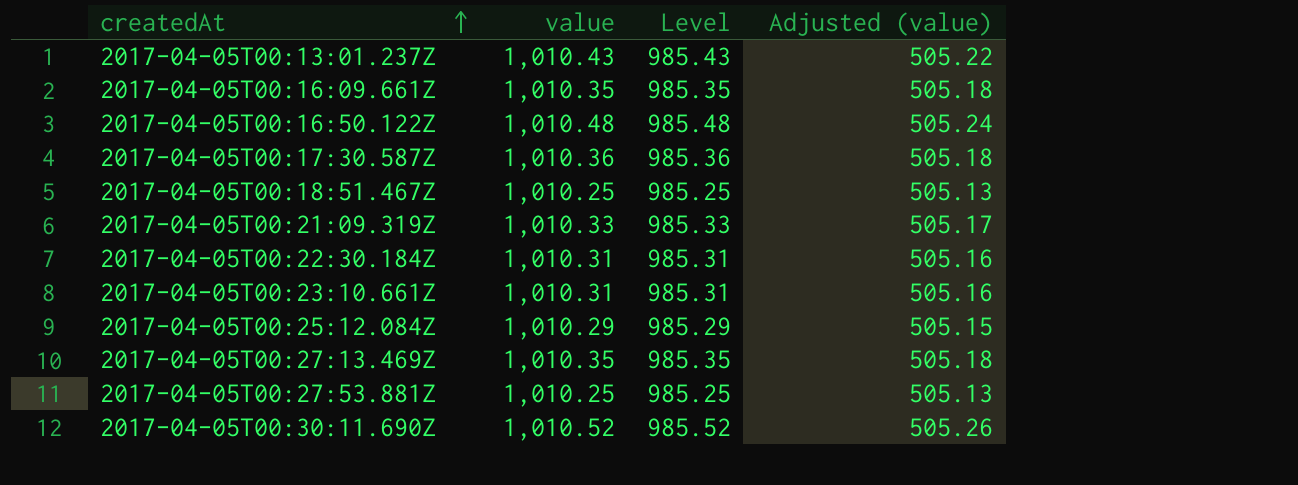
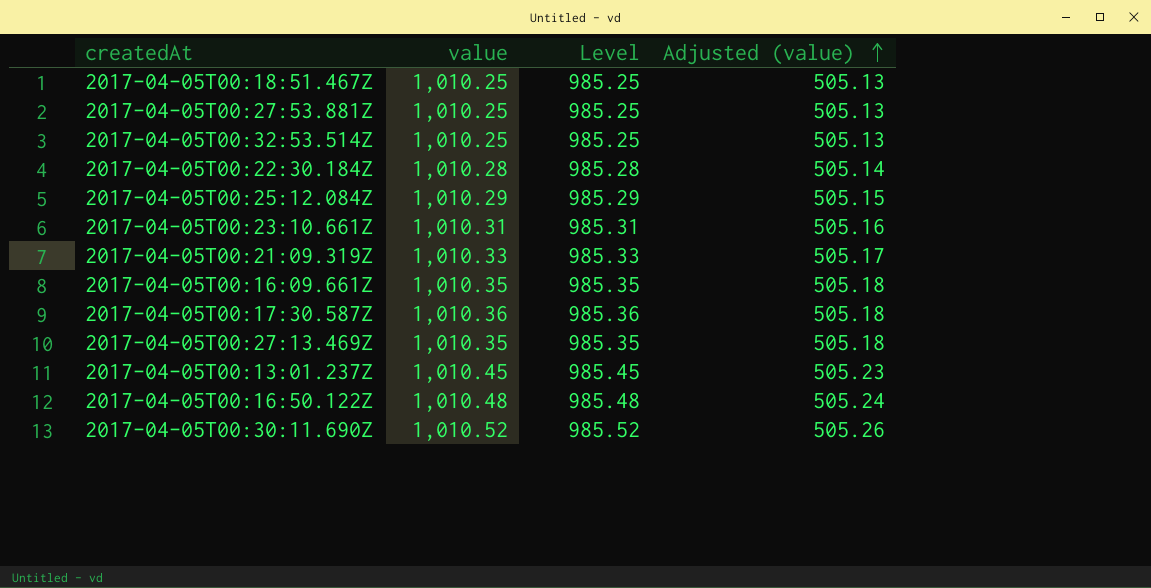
row order: createdAt ascending -> Adjusted (value) ascending
row 2017-04-05T00:32:53.514Z: none -> 1,010.25 | 985.25 | 505.13
2017-04-05T00:22:30.184Z | value: 1,010.31 -> 1,010.28
2017-04-05T00:22:30.184Z | Level: 985.31 -> 985.28
2017-04-05T00:22:30.184Z | Adjusted (value): 505.16 -> 505.14
2017-04-05T00:13:01.237Z | value: 1,010.43 -> 1,010.45
2017-04-05T00:13:01.237Z | Level: 985.43 -> 985.45
2017-04-05T00:13:01.237Z | Adjusted (value): 505.22 -> 505.23

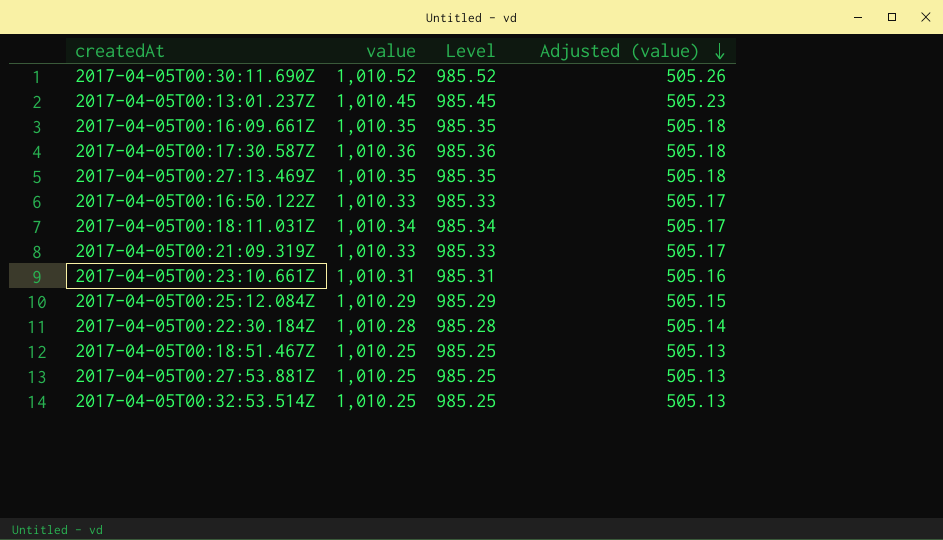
row order: Adjusted (value) ascending -> Adjusted (value) descending
2017-04-05T00:16:50.122Z | value: 1,010.48 -> 1,010.33
2017-04-05T00:16:50.122Z | Level: 985.48 -> 985.33
2017-04-05T00:16:50.122Z | Adjusted (value): 505.24 -> 505.17
row 2017-04-05T00:18:11.031Z: none -> 1,010.34 | 985.34 | 505.17

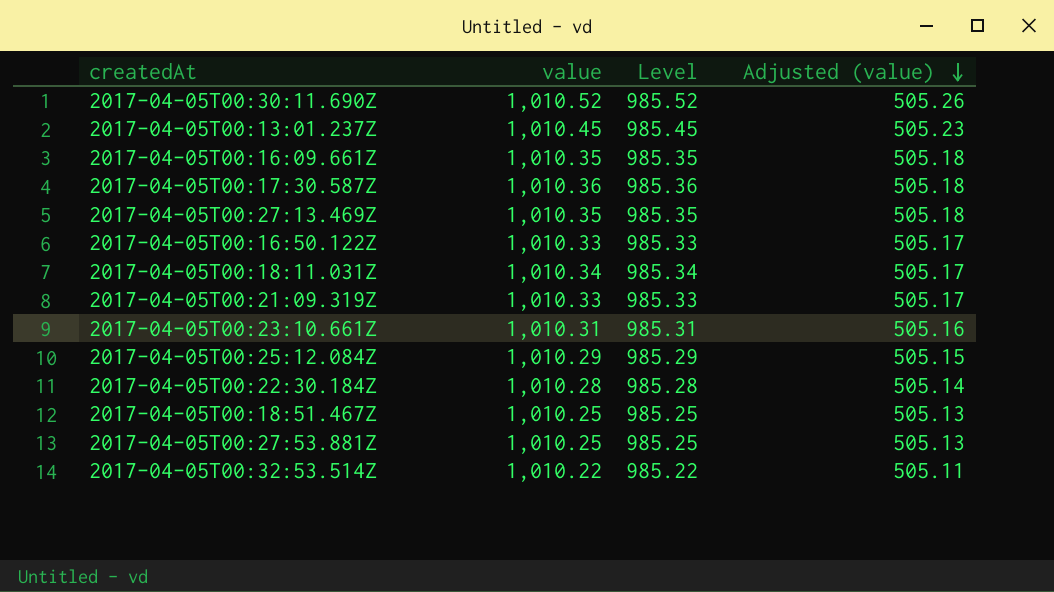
2017-04-05T00:32:53.514Z | value: 1,010.25 -> 1,010.22
2017-04-05T00:32:53.514Z | Level: 985.25 -> 985.22
2017-04-05T00:32:53.514Z | Adjusted (value): 505.13 -> 505.11

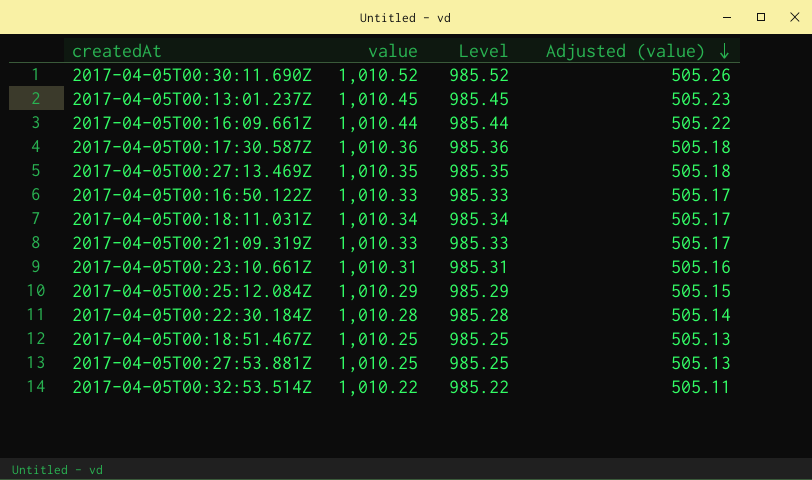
2017-04-05T00:16:09.661Z | value: 1,010.35 -> 1,010.44
2017-04-05T00:16:09.661Z | Level: 985.35 -> 985.44
2017-04-05T00:16:09.661Z | Adjusted (value): 505.18 -> 505.22

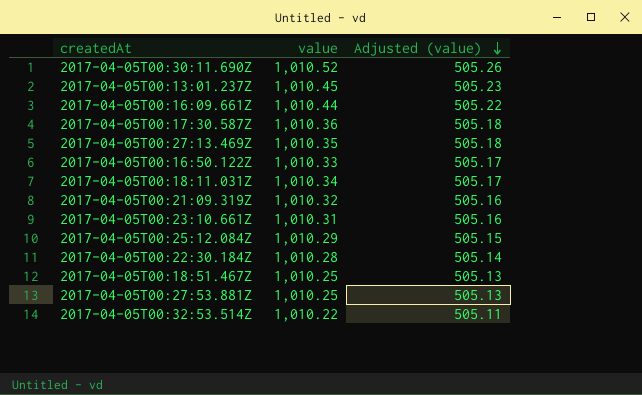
column Level | formula: [value] - 25 -> none
2017-04-05T00:21:09.319Z | value: 1,010.33 -> 1,010.32
2017-04-05T00:21:09.319Z | Adjusted (value): 505.17 -> 505.16

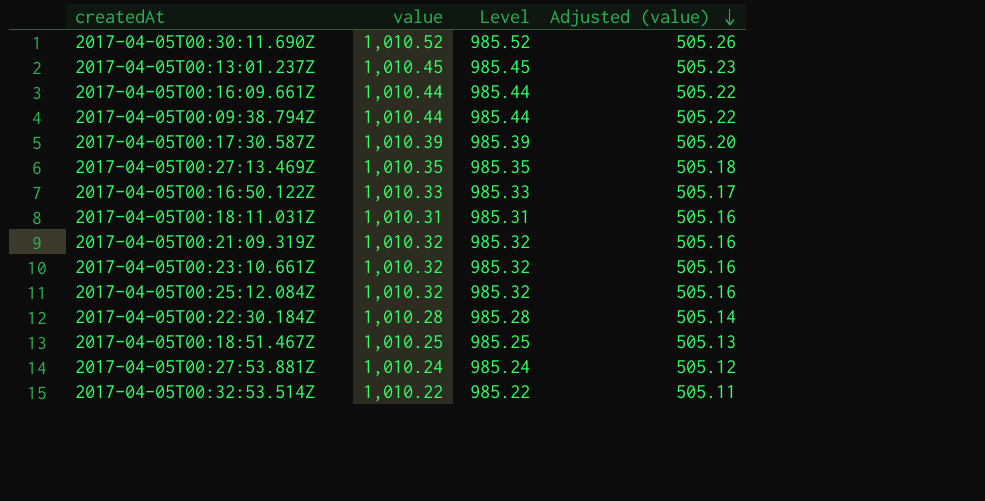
column Level | formula: none -> [value] - 25
row 2017-04-05T00:09:38.794Z: none -> 1,010.44 | 985.44 | 505.22
2017-04-05T00:17:30.587Z | value: 1,010.36 -> 1,010.39
2017-04-05T00:17:30.587Z | Adjusted (value): 505.18 -> 505.20
2017-04-05T00:18:11.031Z | value: 1,010.34 -> 1,010.31
2017-04-05T00:18:11.031Z | Adjusted (value): 505.17 -> 505.16
2017-04-05T00:23:10.661Z | value: 1,010.31 -> 1,010.32
2017-04-05T00:25:12.084Z | value: 1,010.29 -> 1,010.32
2017-04-05T00:25:12.084Z | Adjusted (value): 505.15 -> 505.16
2017-04-05T00:27:53.881Z | value: 1,010.25 -> 1,010.24
2017-04-05T00:27:53.881Z | Adjusted (value): 505.13 -> 505.12

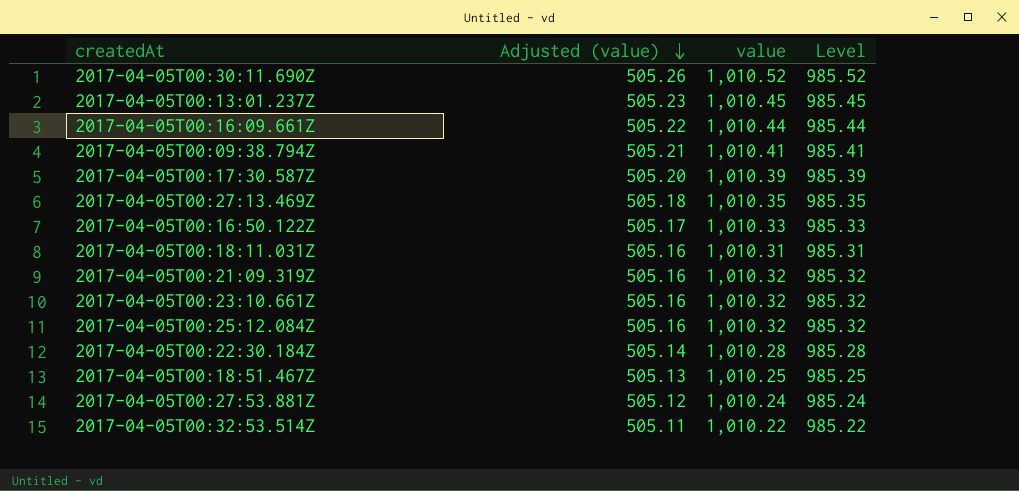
column Adjusted (value) | position: 4 -> 2
2017-04-05T00:09:38.794Z | Adjusted (value): 505.22 -> 505.21
2017-04-05T00:09:38.794Z | value: 1,010.44 -> 1,010.41
2017-04-05T00:09:38.794Z | Level: 985.44 -> 985.41

